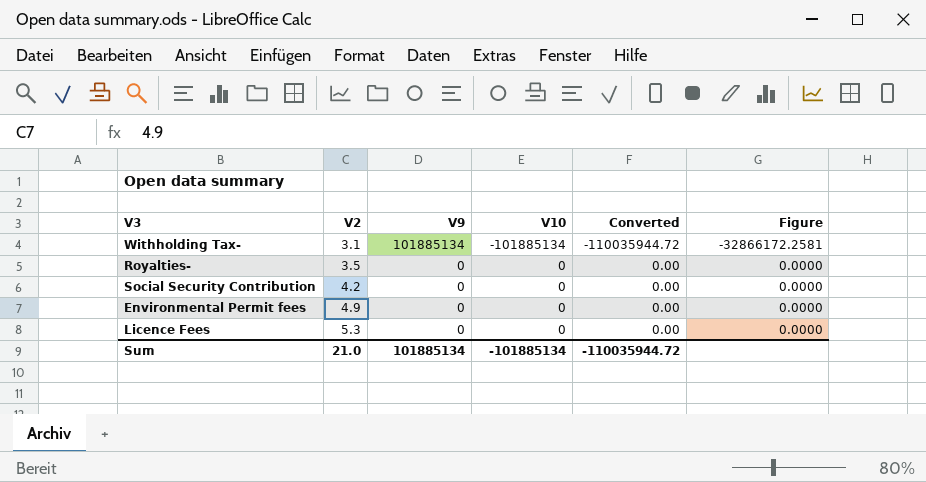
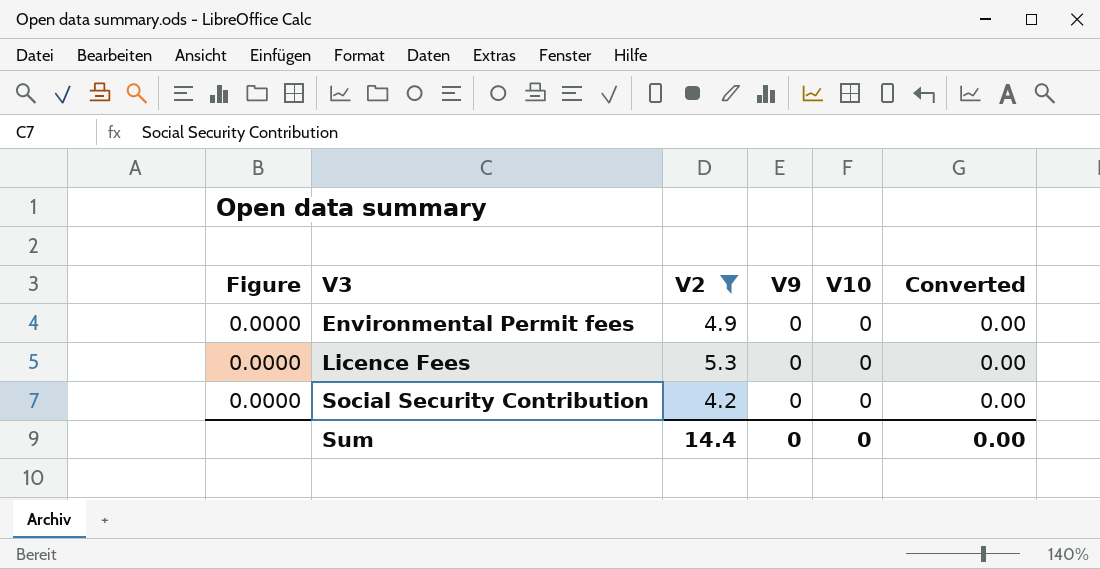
filter: none -> V2 >= 4.2
row order: V2 ascending -> V3 ascending
column Figure | position: 6 -> 1
Sum | V2: 21.0 -> 14.4
Sum | V9: 101885134 -> 0
Sum | V10: -101885134 -> 0
Sum | Converted: -110035944.72 -> 0.00

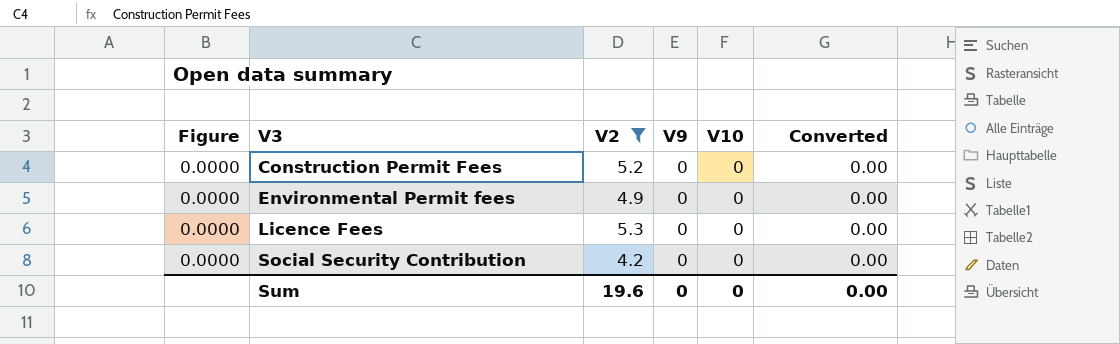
row Construction Permit Fees: none -> 0.0000 | 5.2 | 0 | 0 | 0.00
Sum | V2: 14.4 -> 19.6

